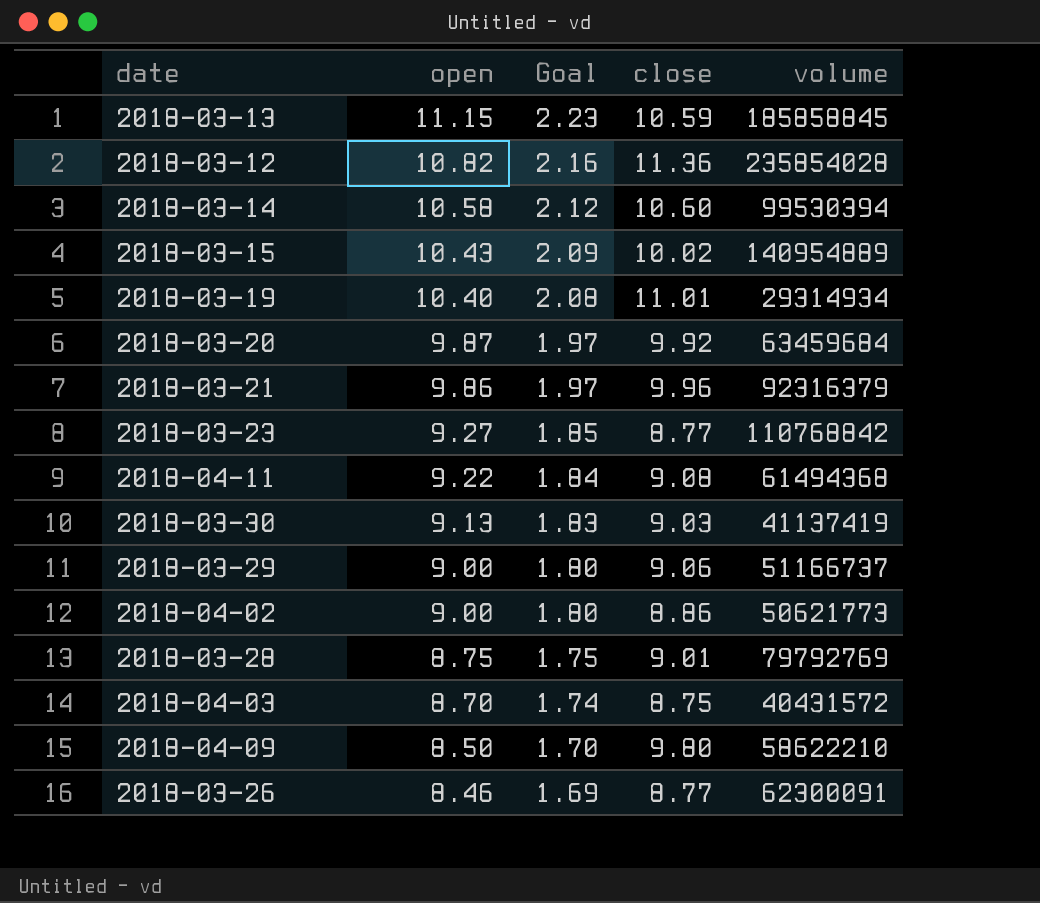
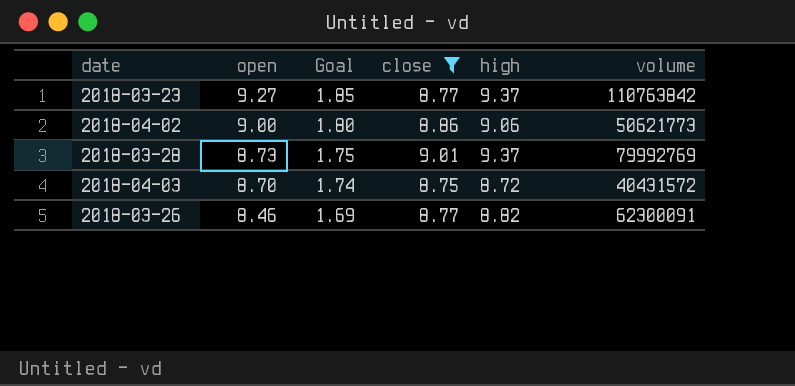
filter: none -> close <= 9.01
column high | position: none -> 5
2018-03-23 | volume: 110768842 -> 110763842
2018-03-28 | open: 8.75 -> 8.73
2018-03-28 | volume: 79792769 -> 79992769

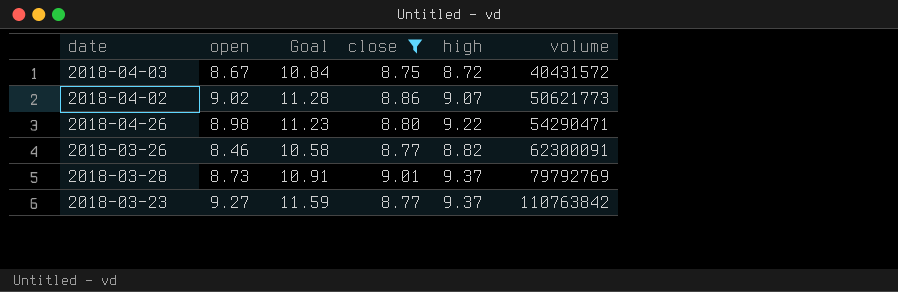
row order: open descending -> volume ascending
column Goal | formula: [open] * 0.2 -> [open] * 1.25
2018-04-03 | open: 8.70 -> 8.67
2018-04-02 | open: 9.00 -> 9.02
2018-04-02 | high: 9.06 -> 9.07
row 2018-04-26: none -> 8.98 | 11.23 | 8.80 | 9.22 | 54290471
2018-03-28 | volume: 79992769 -> 79792769

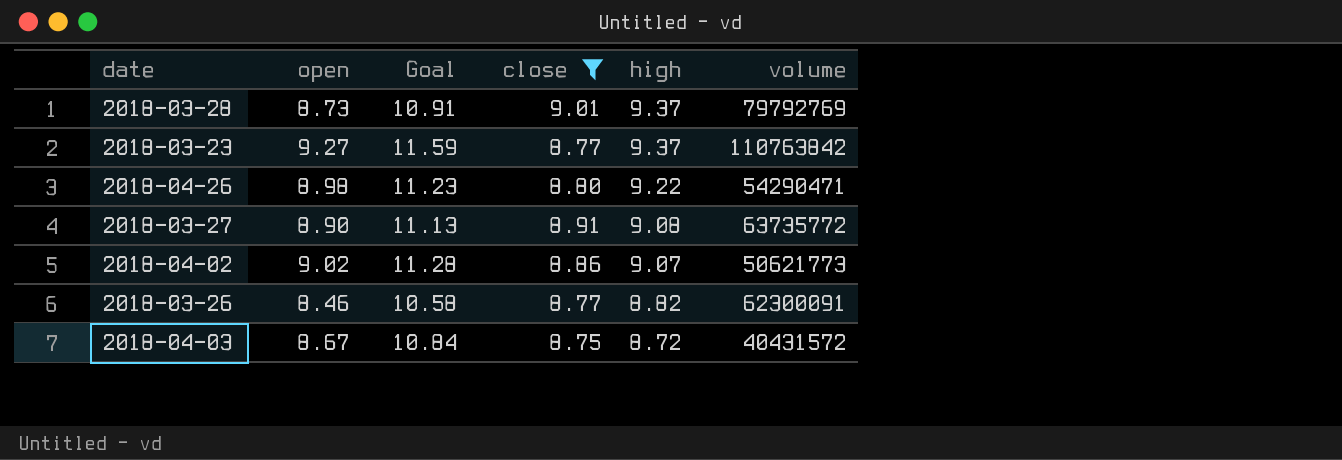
row order: volume ascending -> high descending
row 2018-03-27: none -> 8.90 | 11.13 | 8.91 | 9.08 | 63735772

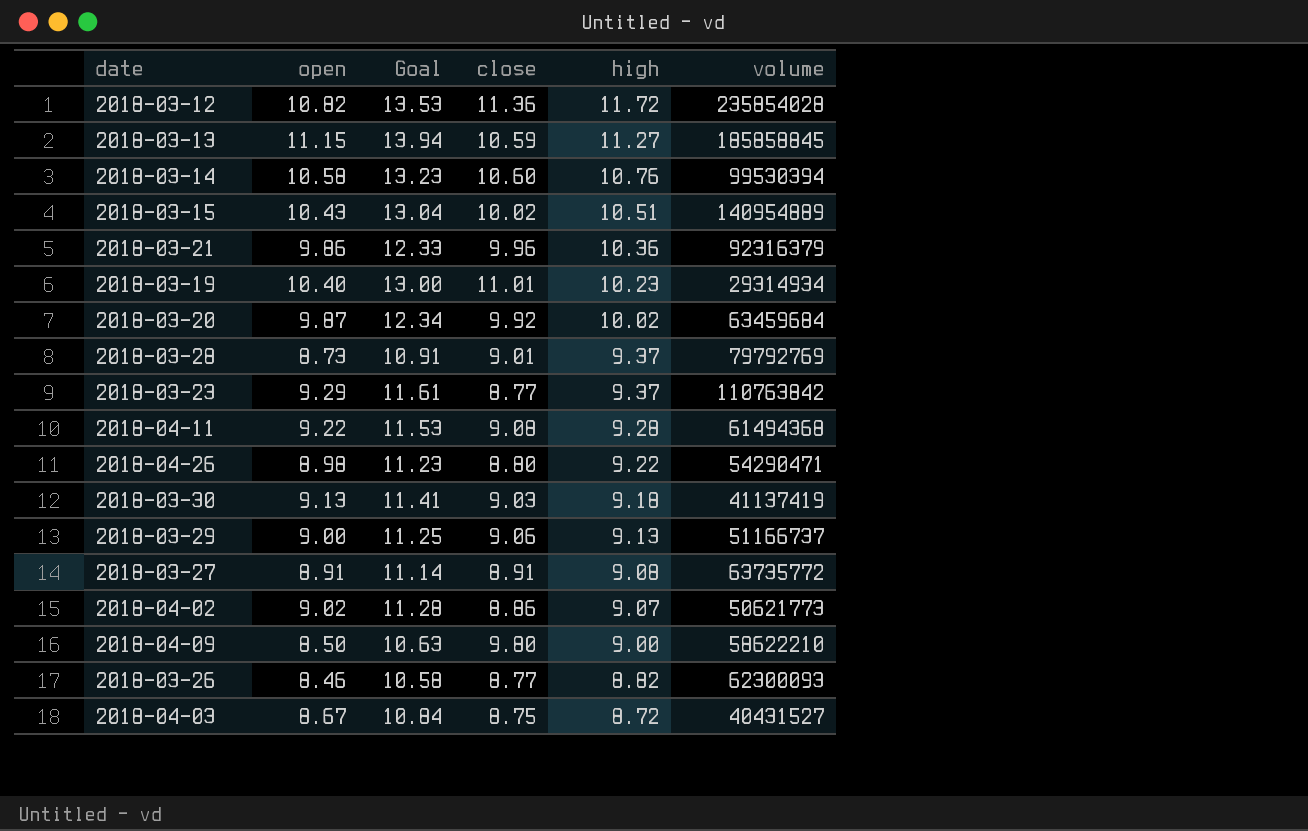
filter: close <= 9.01 -> none
2018-03-23 | open: 9.27 -> 9.29
2018-03-23 | Goal: 11.59 -> 11.61
2018-03-27 | open: 8.90 -> 8.91
2018-03-27 | Goal: 11.13 -> 11.14
2018-03-26 | volume: 62300091 -> 62300093
2018-04-03 | volume: 40431572 -> 40431527

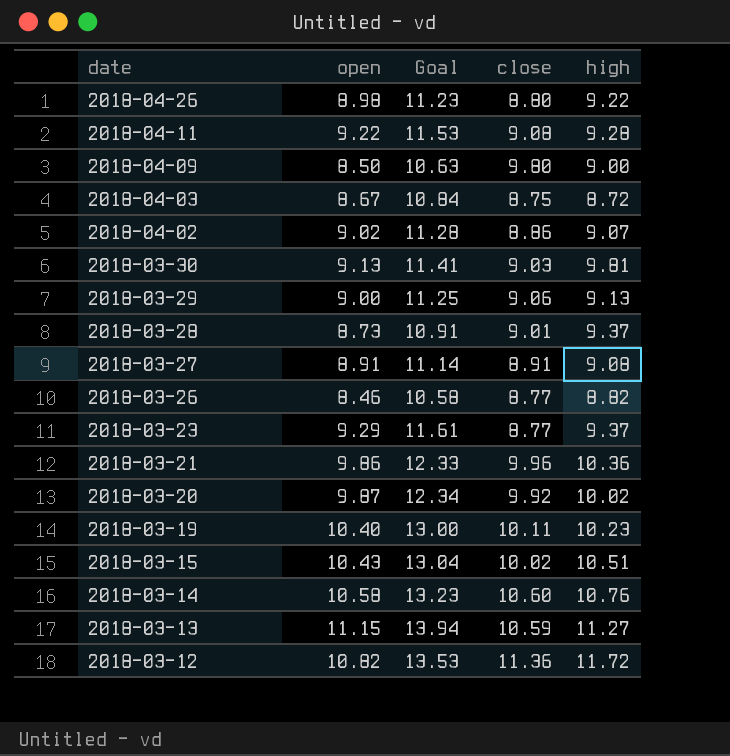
row order: high descending -> date descending
column volume | position: 6 -> none
2018-03-30 | high: 9.18 -> 9.81
2018-03-19 | close: 11.01 -> 10.11

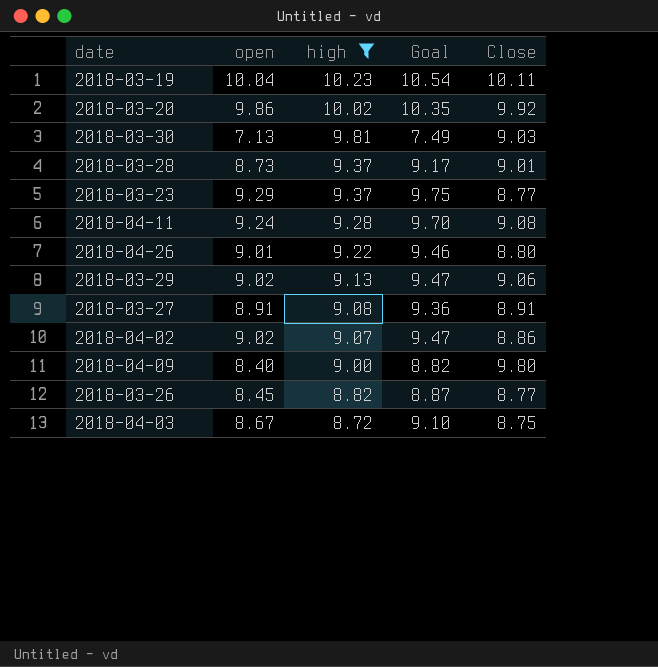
filter: none -> high <= 10.23
row order: date descending -> high descending
column high | position: 5 -> 3
column Goal | formula: [open] * 1.25 -> [open] * 1.05
column name: close -> Close
2018-03-19 | open: 10.40 -> 10.04
2018-03-20 | open: 9.87 -> 9.86
2018-03-30 | open: 9.13 -> 7.13
2018-04-11 | open: 9.22 -> 9.24
2018-04-26 | open: 8.98 -> 9.01
2018-03-29 | open: 9.00 -> 9.02
2018-04-09 | open: 8.50 -> 8.40
2018-03-26 | open: 8.46 -> 8.45

